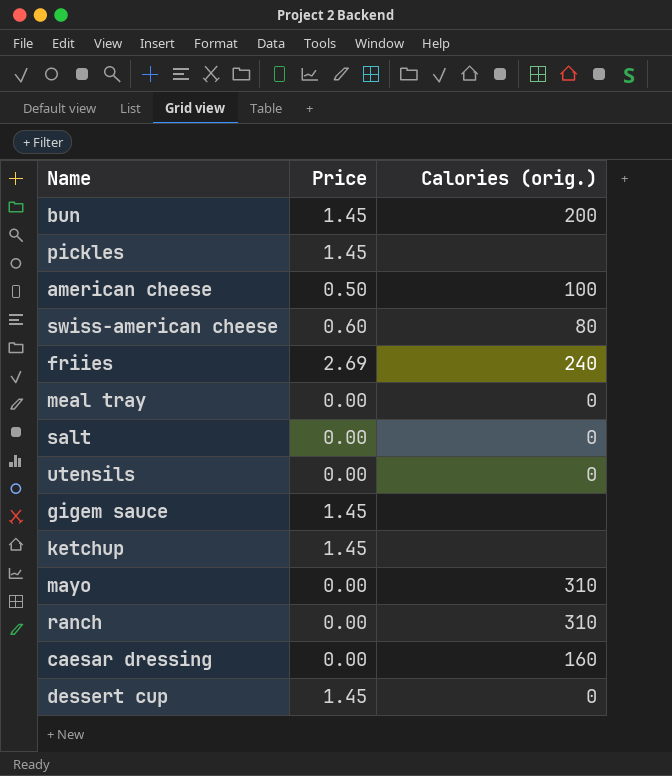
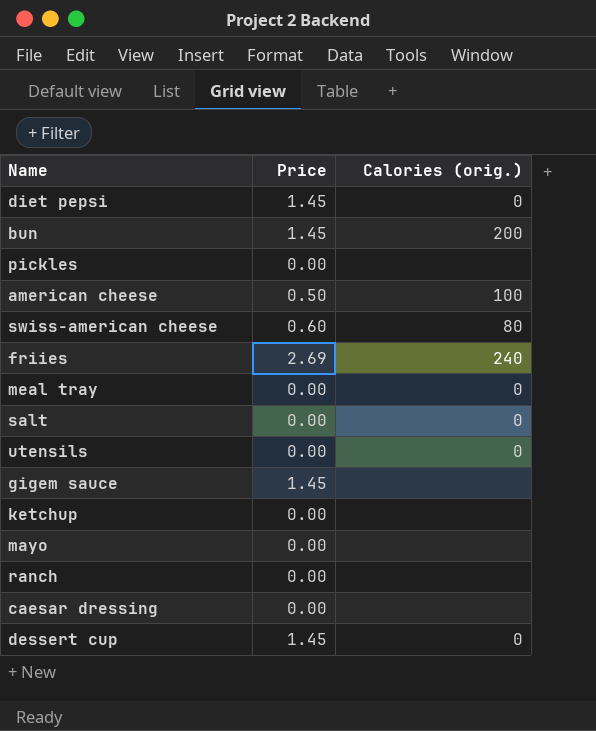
row diet pepsi: none -> 1.45 | 0
pickles | Price: 1.45 -> 0.00
ketchup | Price: 1.45 -> 0.00
mayo | Calories (orig.): 310 -> none
ranch | Calories (orig.): 310 -> none
caesar dressing | Calories (orig.): 160 -> none

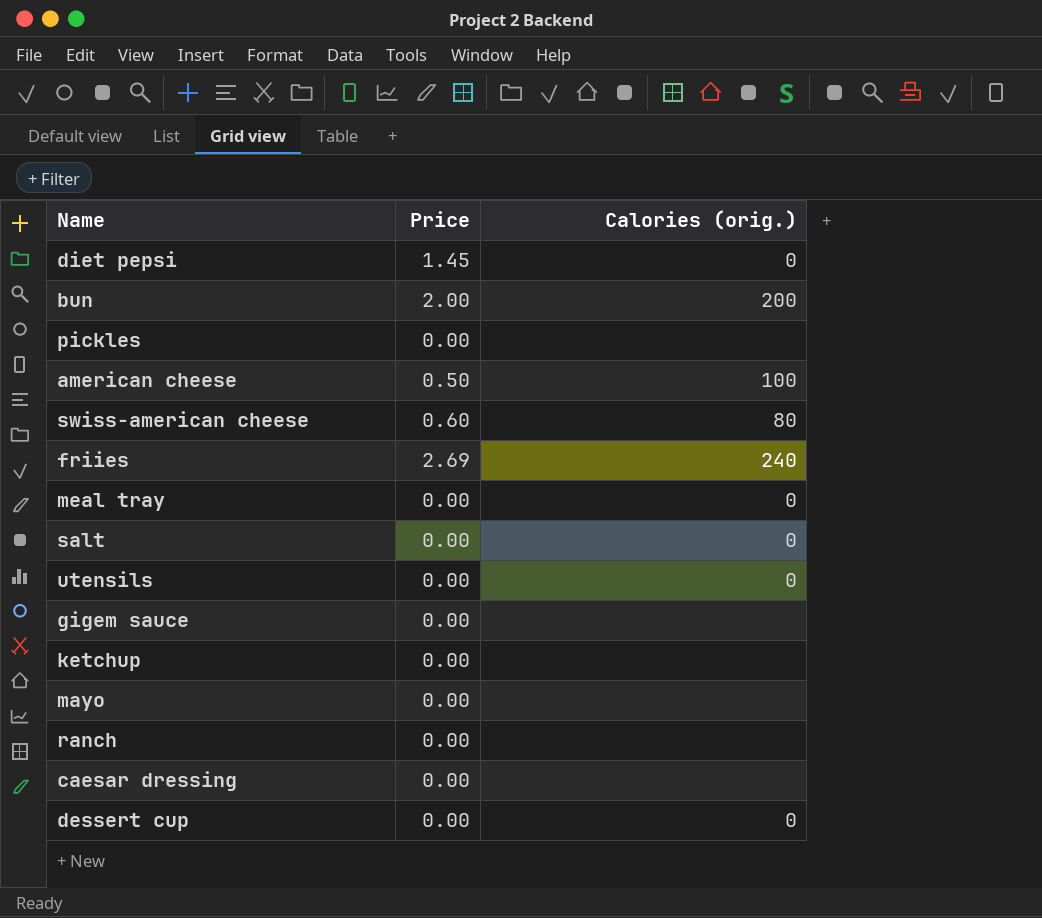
bun | Price: 1.45 -> 2.00
gigem sauce | Price: 1.45 -> 0.00
dessert cup | Price: 1.45 -> 0.00

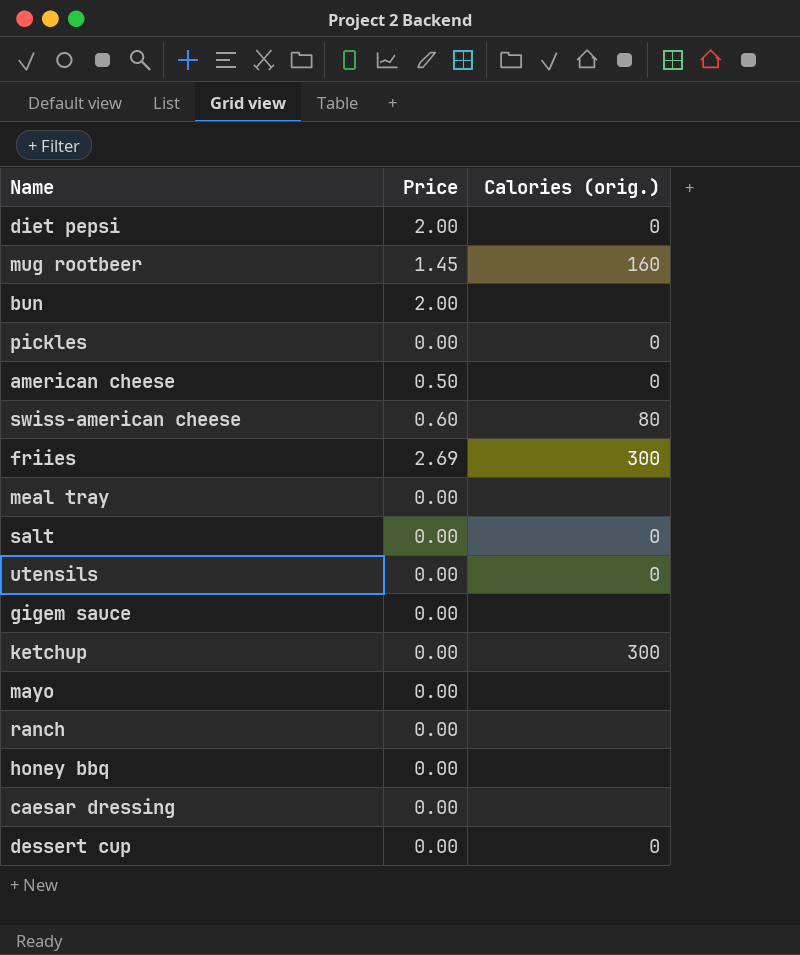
diet pepsi | Price: 1.45 -> 2.00
row mug rootbeer: none -> 1.45 | 160
bun | Calories (orig.): 200 -> none
pickles | Calories (orig.): none -> 0
american cheese | Calories (orig.): 100 -> 0
friies | Calories (orig.): 240 -> 300
meal tray | Calories (orig.): 0 -> none
ketchup | Calories (orig.): none -> 300
row honey bbq: none -> 0.00 | none

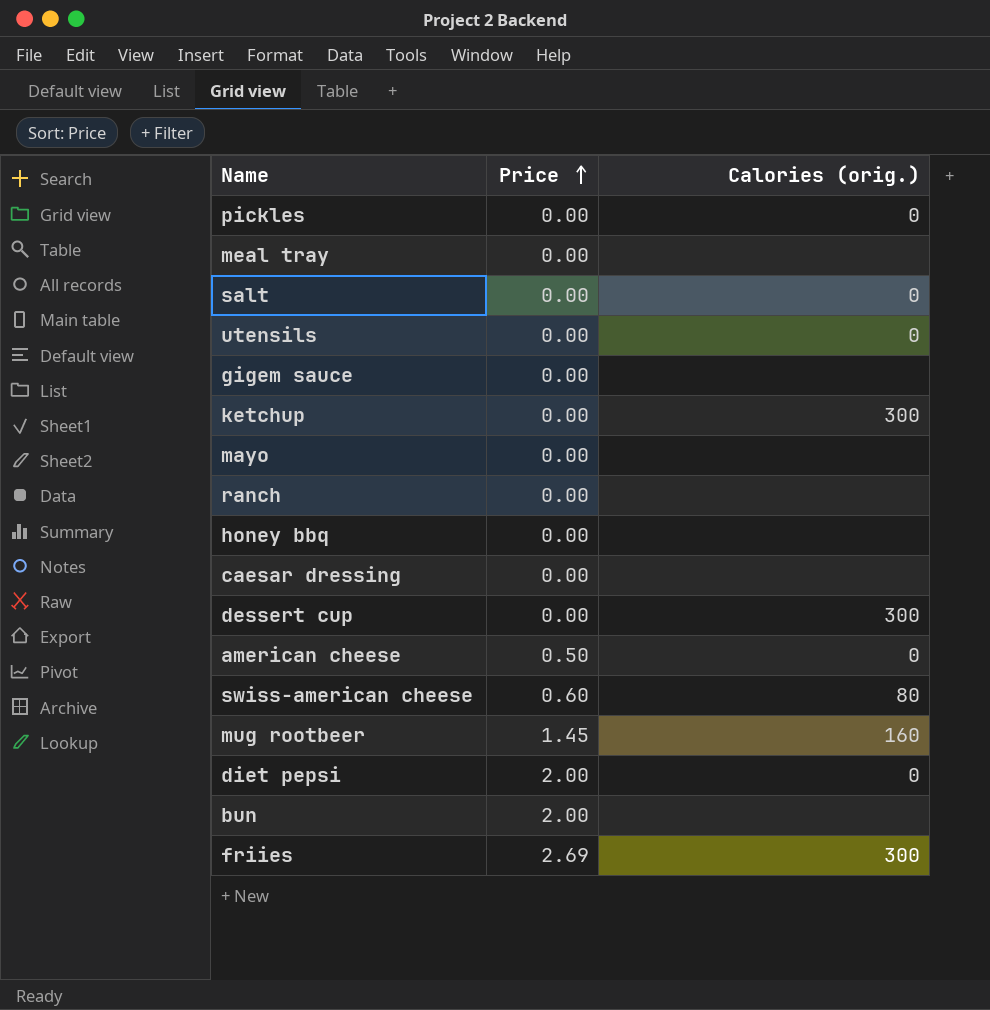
row order: none -> Price ascending
dessert cup | Calories (orig.): 0 -> 300

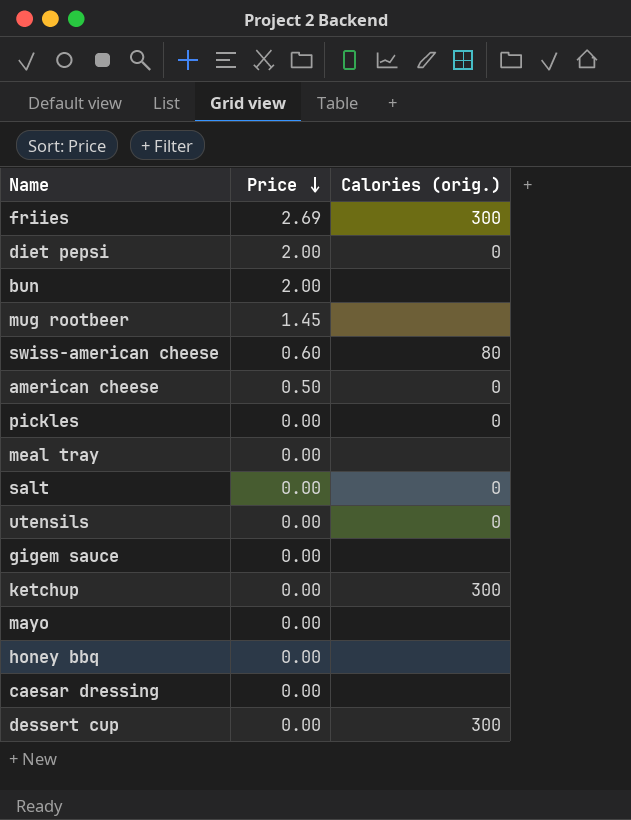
row order: Price ascending -> Price descending
row ranch: 0.00 | none -> none
mug rootbeer | Calories (orig.): 160 -> none

